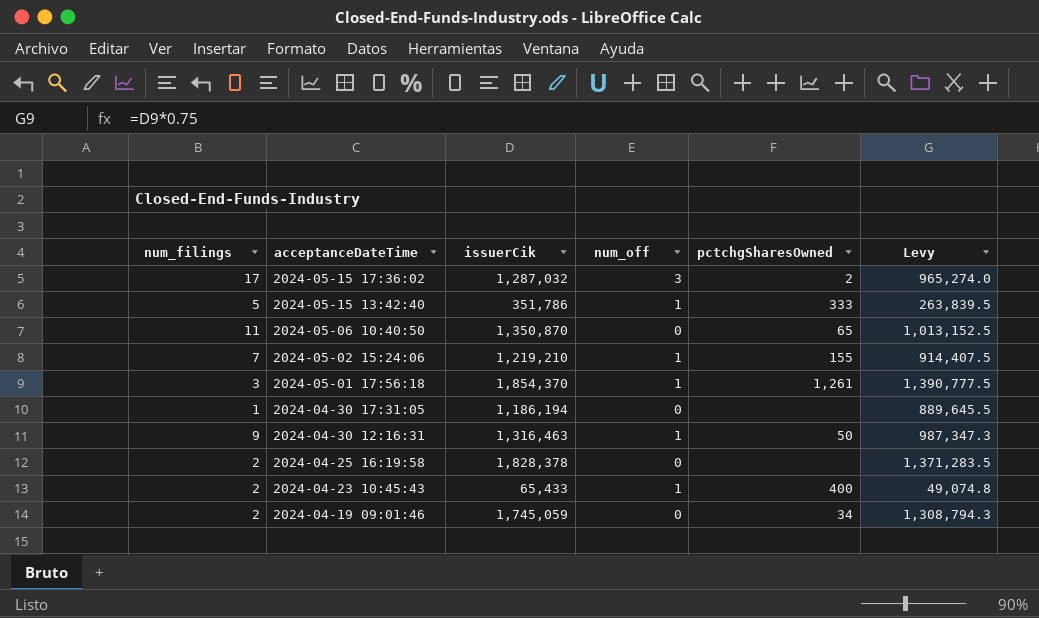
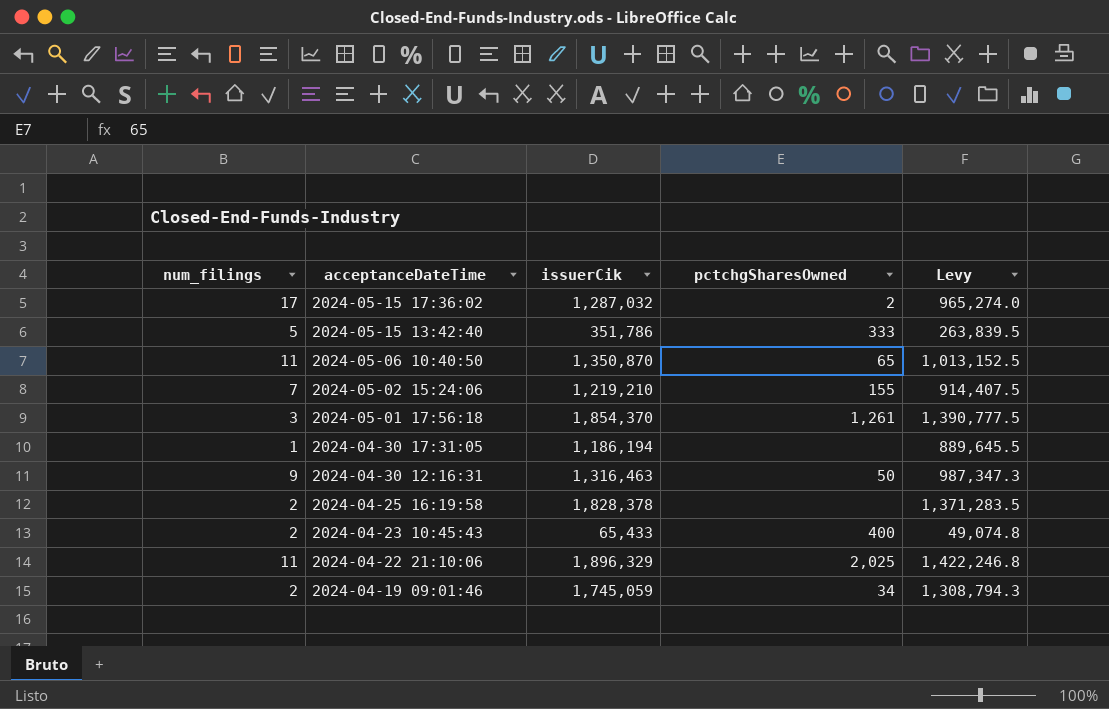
column num_off | position: 4 -> none
row 2024-04-22 21:10:06: none -> 11 | 1,896,329 | 2,025 | 1,422,246.8

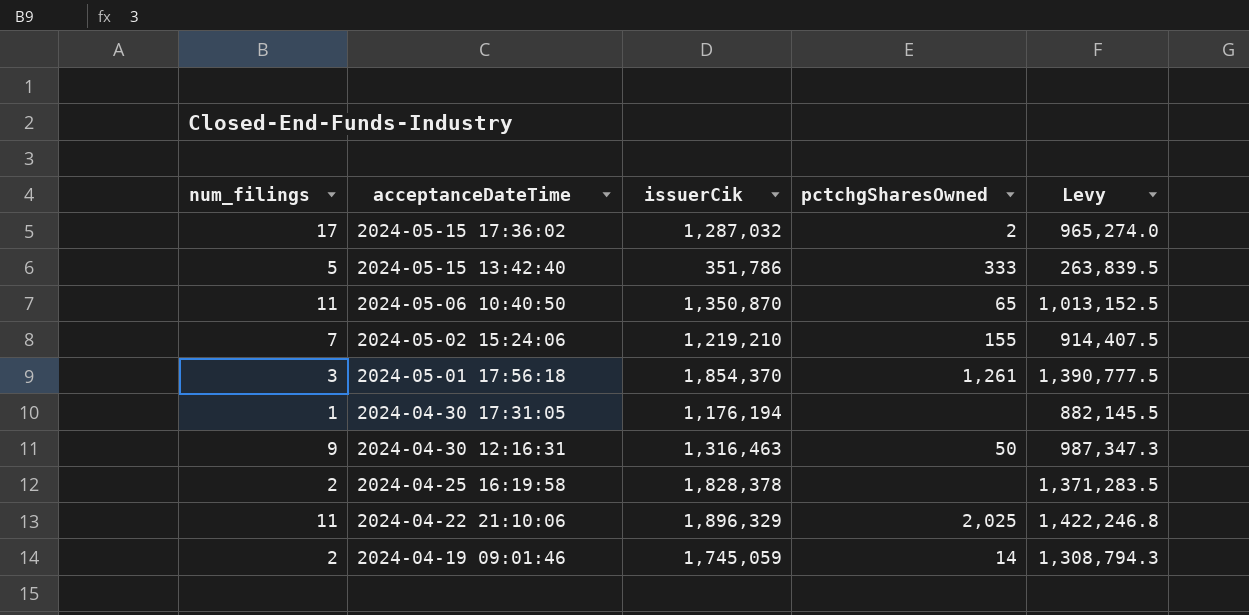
row 2024-04-23 10:45:43: 2 | 65,433 | 400 | 49,074.8 -> none
2024-04-30 17:31:05 | issuerCik: 1,186,194 -> 1,176,194
2024-04-30 17:31:05 | Levy: 889,645.5 -> 882,145.5
2024-04-19 09:01:46 | pctchgSharesOwned: 34 -> 14

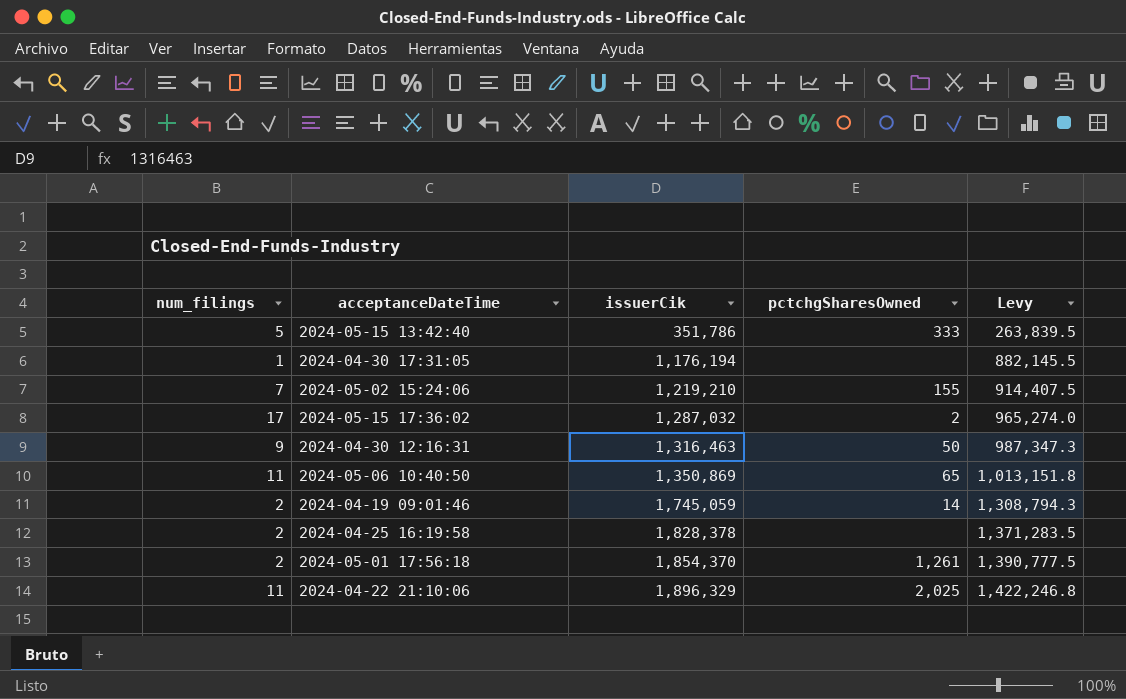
row order: acceptanceDateTime descending -> issuerCik ascending
2024-05-06 10:40:50 | issuerCik: 1,350,870 -> 1,350,869
2024-05-06 10:40:50 | Levy: 1,013,152.5 -> 1,013,151.8
2024-05-01 17:56:18 | num_filings: 3 -> 2

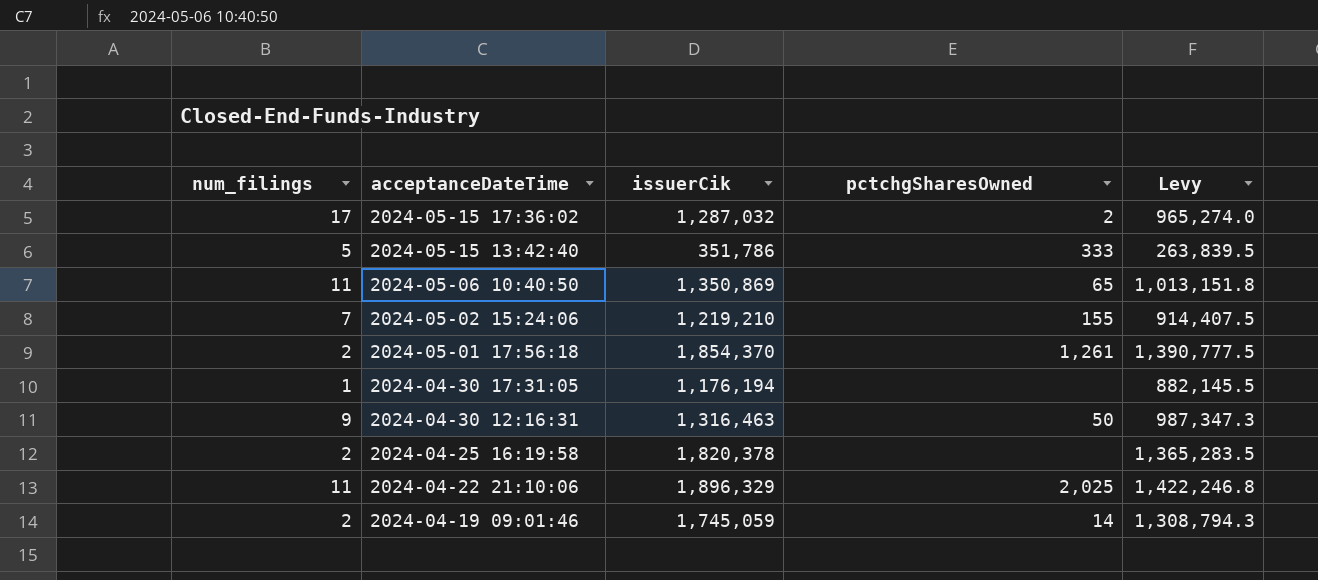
row order: issuerCik ascending -> acceptanceDateTime descending
2024-04-25 16:19:58 | issuerCik: 1,828,378 -> 1,820,378
2024-04-25 16:19:58 | Levy: 1,371,283.5 -> 1,365,283.5

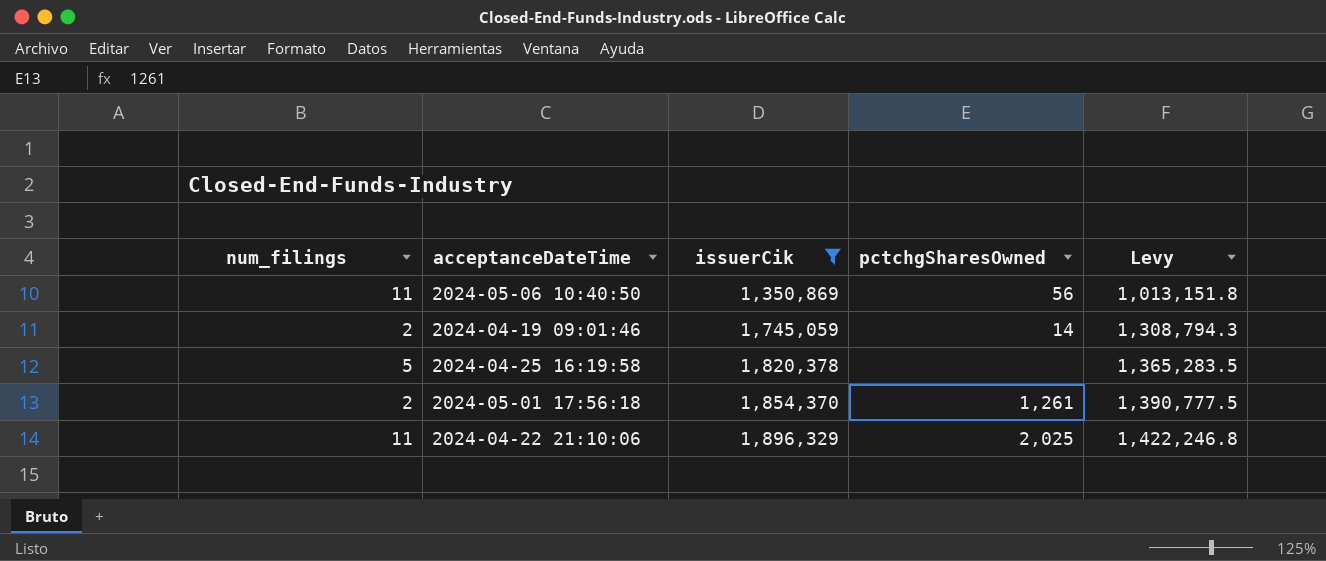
filter: none -> issuerCik >= 1,350,869
row order: acceptanceDateTime descending -> issuerCik ascending
2024-05-06 10:40:50 | pctchgSharesOwned: 65 -> 56
2024-04-25 16:19:58 | num_filings: 2 -> 5

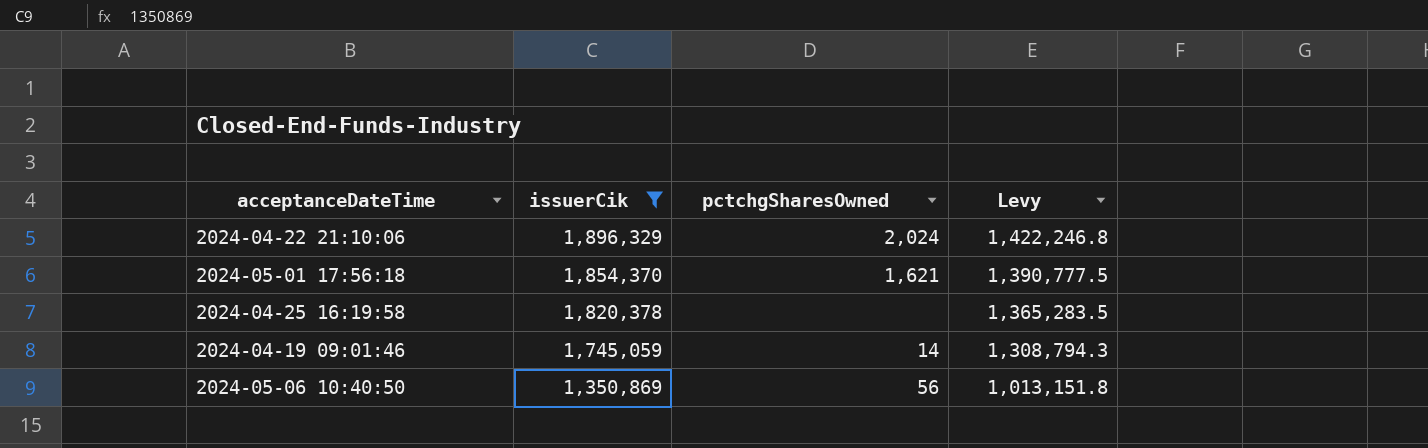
row order: issuerCik ascending -> issuerCik descending
column num_filings | position: 1 -> none
2024-04-22 21:10:06 | pctchgSharesOwned: 2,025 -> 2,024
2024-05-01 17:56:18 | pctchgSharesOwned: 1,261 -> 1,621

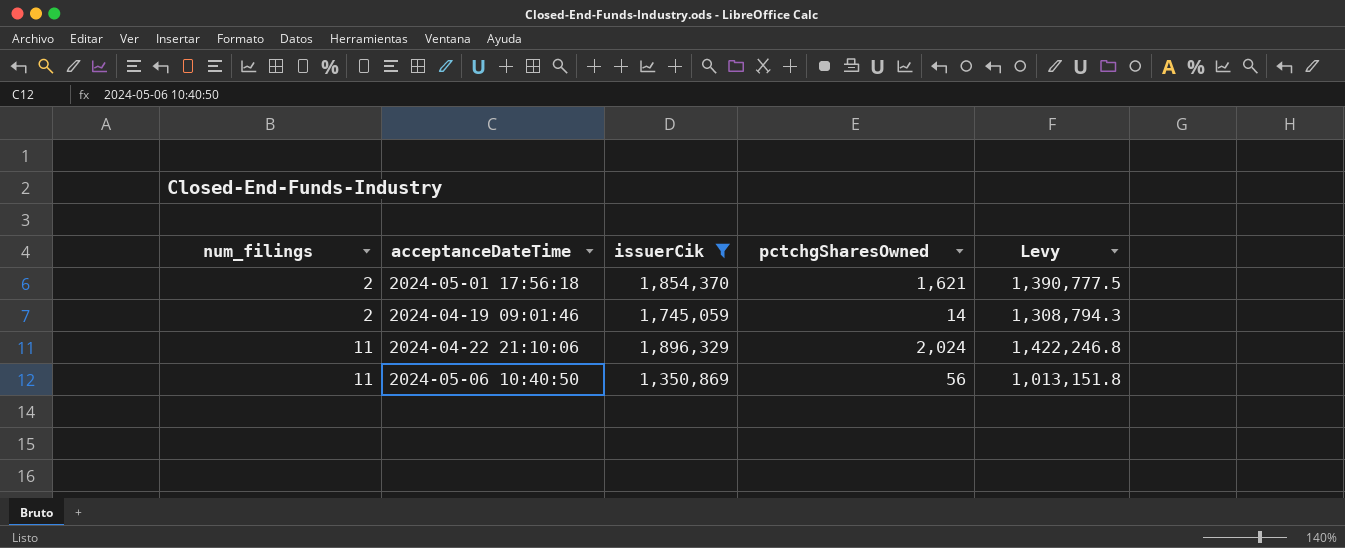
row order: issuerCik descending -> num_filings ascending
column num_filings | position: none -> 1
row 2024-04-25 16:19:58: 1,820,378 | none | 1,365,283.5 -> none

